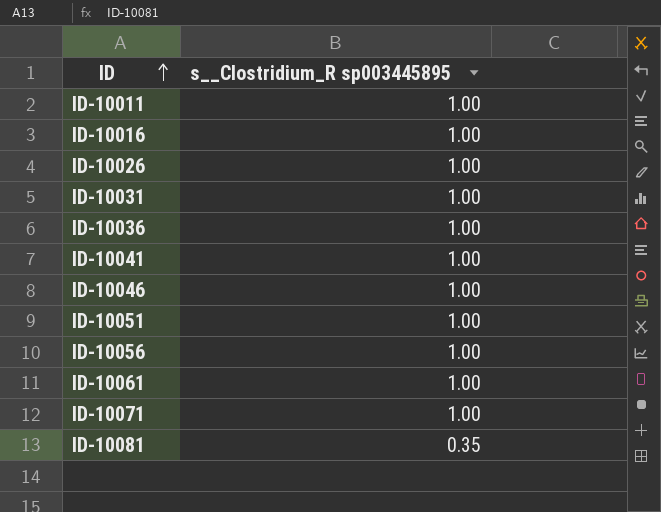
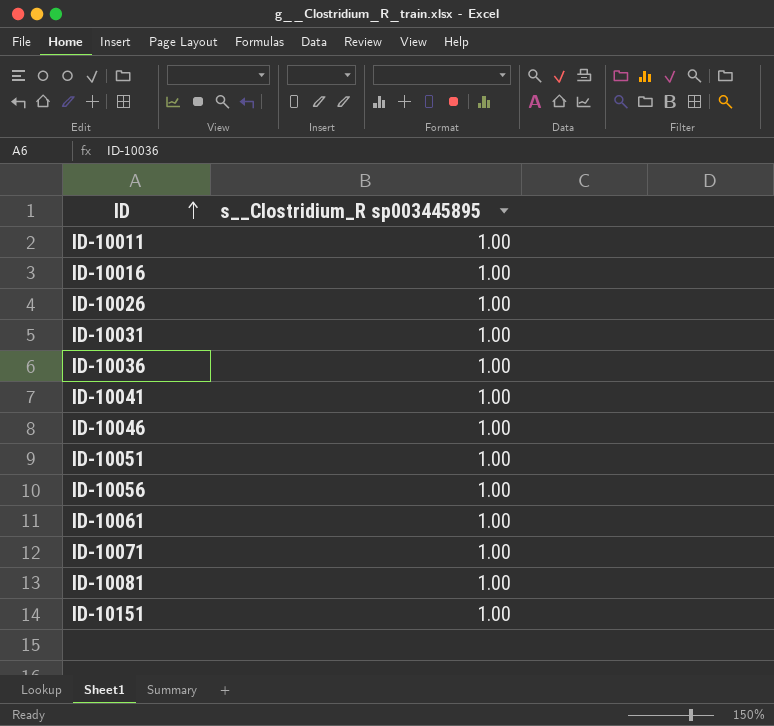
ID-10081 | s__Clostridium_R sp003445895: 0.35 -> 1.00
row ID-10151: none -> 1.00

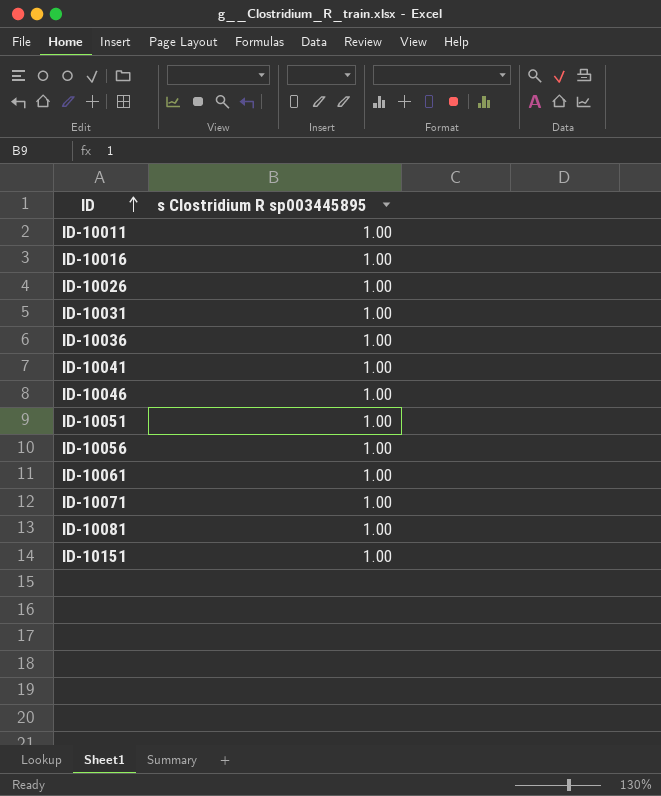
column name: s__Clostridium_R sp003445895 -> s Clostridium R sp003445895

